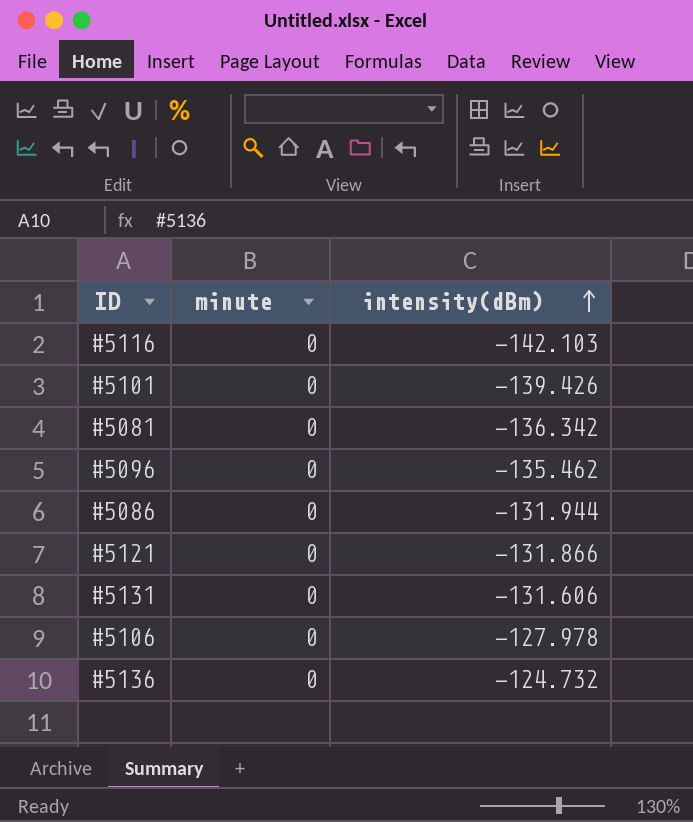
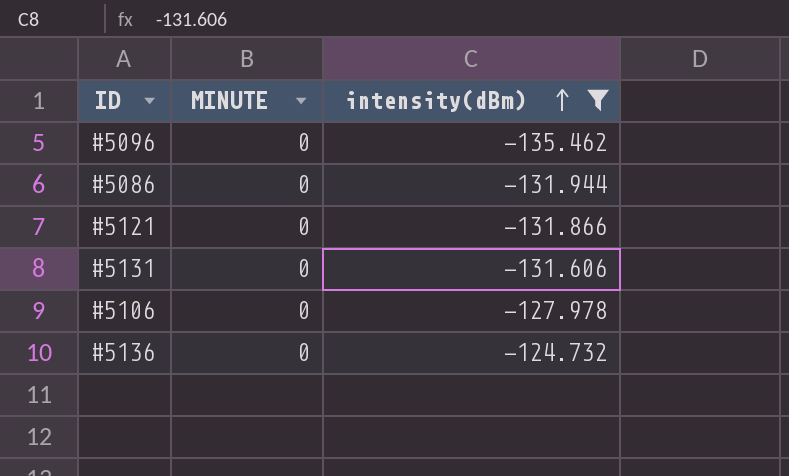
filter: none -> intensity(dBm) >= -135.462
column name: minute -> MINUTE

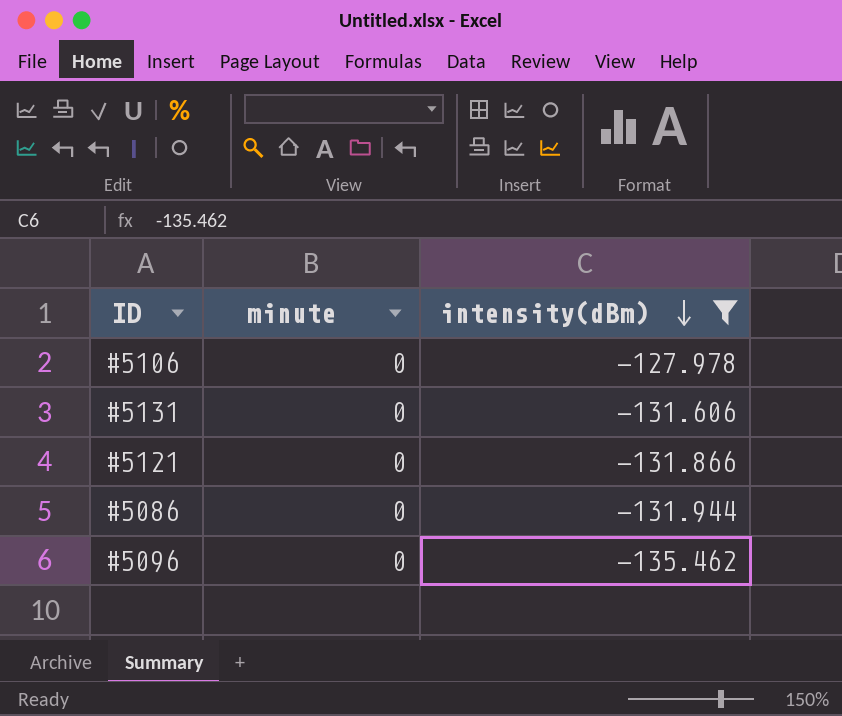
row order: intensity(dBm) ascending -> intensity(dBm) descending
column name: MINUTE -> minute
row #5136: 0 | -124.732 -> none

